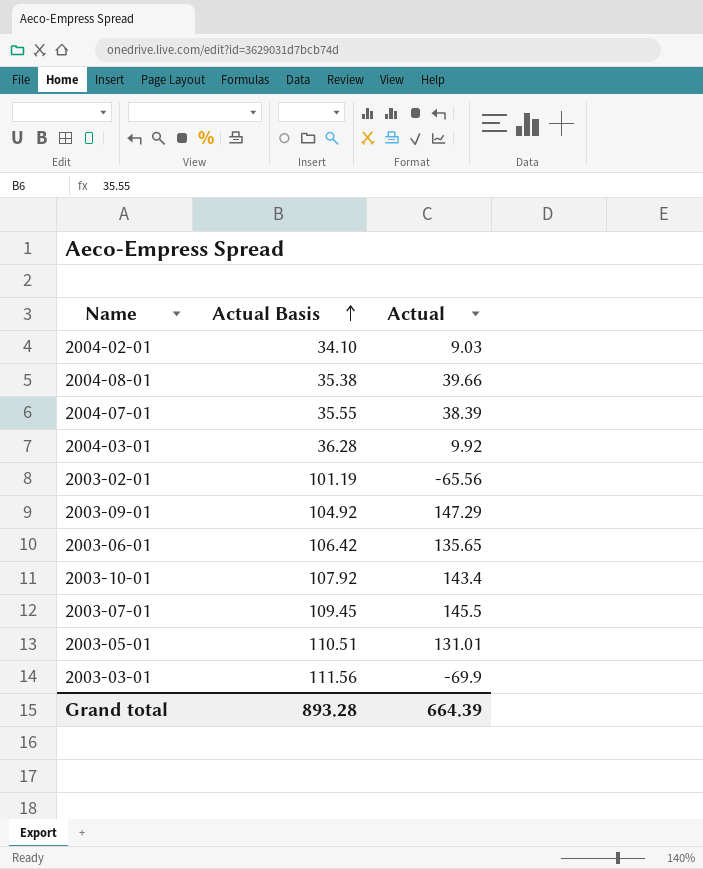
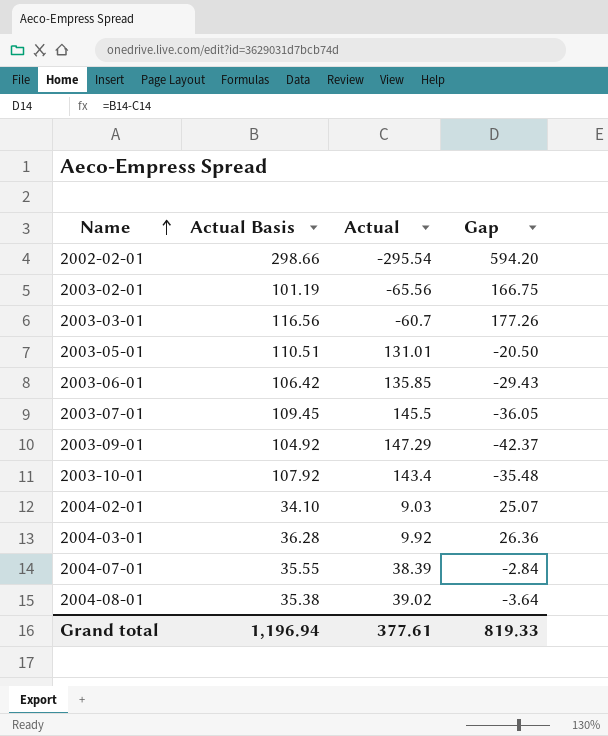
row order: Actual Basis ascending -> Name ascending
column Gap | formula: none -> [Actual Basis] - [Actual]
row 2002-02-01: none -> 298.66 | -295.54 | 594.20
2003-03-01 | Actual Basis: 111.56 -> 116.56
2003-03-01 | Actual: -69.9 -> -60.7
2003-06-01 | Actual: 135.65 -> 135.85
2004-08-01 | Actual: 39.66 -> 39.02
Grand total | Actual Basis: 893.28 -> 1,196.94
Grand total | Actual: 664.39 -> 377.61

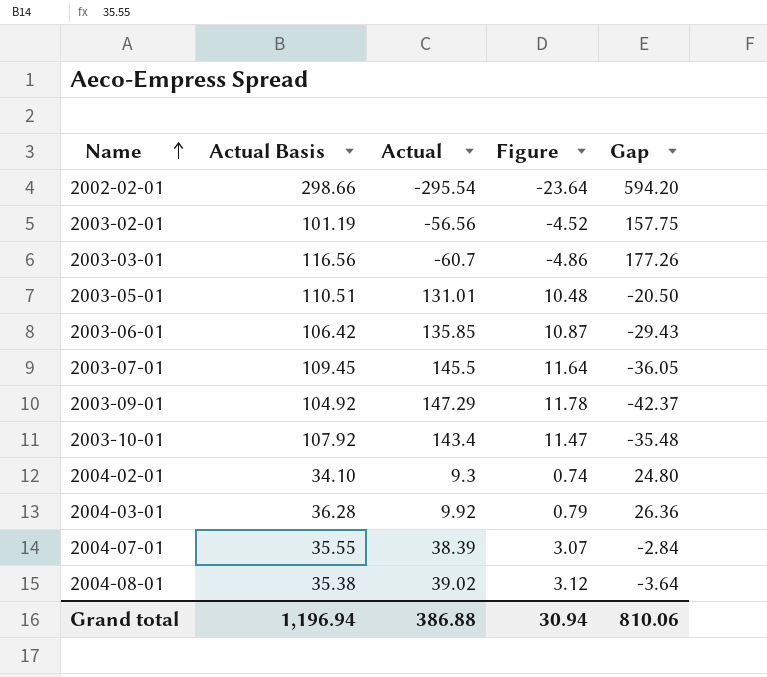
column Figure | formula: none -> [Actual] * 0.08
2003-02-01 | Actual: -65.56 -> -56.56
2003-02-01 | Gap: 166.75 -> 157.75
2004-02-01 | Actual: 9.03 -> 9.3
2004-02-01 | Gap: 25.07 -> 24.80
Grand total | Actual: 377.61 -> 386.88
Grand total | Gap: 819.33 -> 810.06

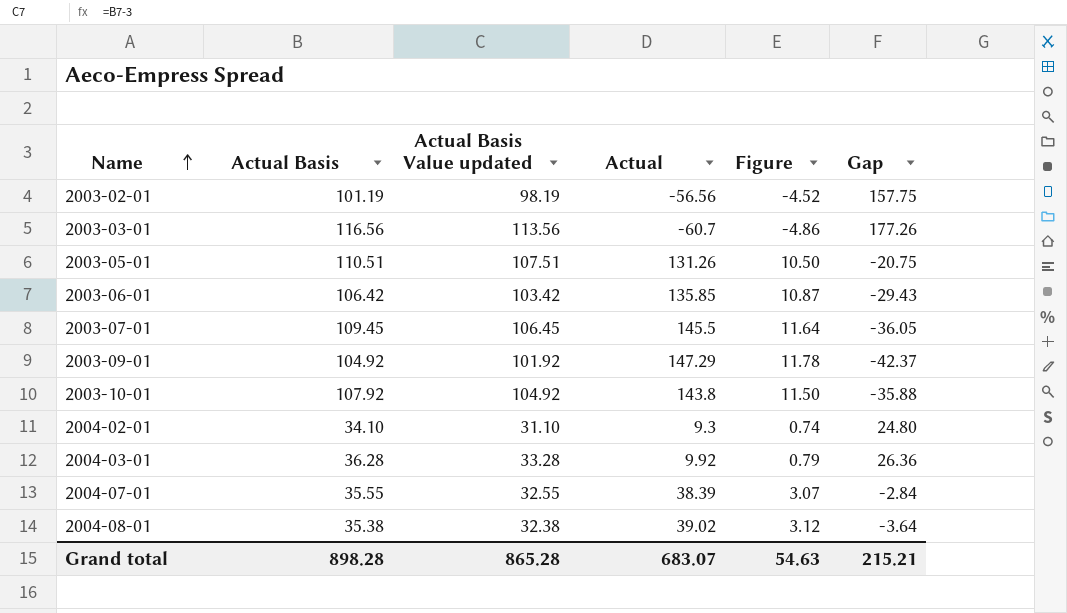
column Actual Basis Value updated | formula: none -> [Actual Basis] - 3
row 2002-02-01: 298.66 | -295.54 | -23.64 | 594.20 -> none
2003-05-01 | Actual: 131.01 -> 131.26
2003-05-01 | Figure: 10.48 -> 10.50
2003-05-01 | Gap: -20.50 -> -20.75
2003-10-01 | Actual: 143.4 -> 143.8
2003-10-01 | Figure: 11.47 -> 11.50
2003-10-01 | Gap: -35.48 -> -35.88
Grand total | Actual Basis: 1,196.94 -> 898.28
Grand total | Actual: 386.88 -> 683.07
Grand total | Figure: 30.94 -> 54.63
Grand total | Gap: 810.06 -> 215.21

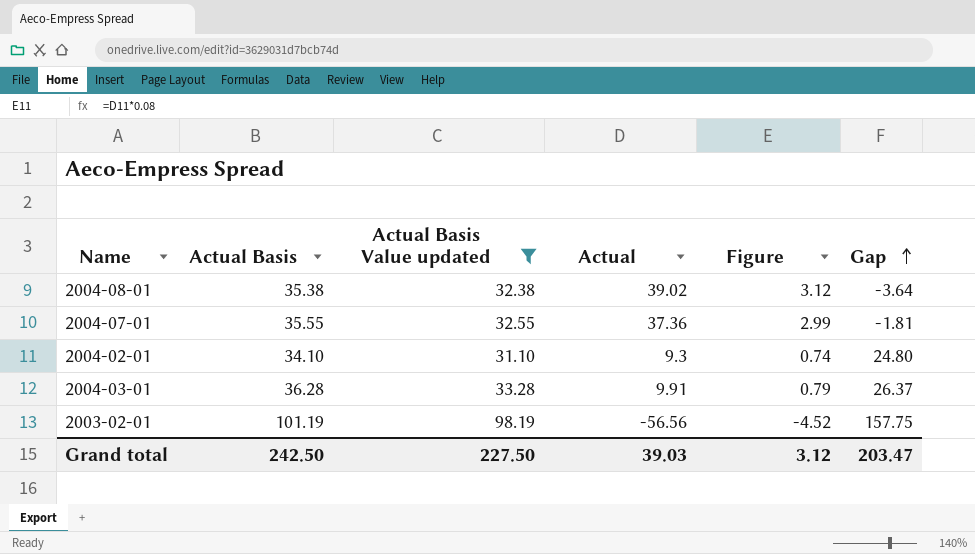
filter: none -> Actual Basis Value updated <= 98.19
row order: Name ascending -> Gap ascending
2004-07-01 | Actual: 38.39 -> 37.36
2004-07-01 | Figure: 3.07 -> 2.99
2004-07-01 | Gap: -2.84 -> -1.81
2004-03-01 | Actual: 9.92 -> 9.91
2004-03-01 | Gap: 26.36 -> 26.37
Grand total | Actual Basis: 898.28 -> 242.50
Grand total | Actual Basis Value updated: 865.28 -> 227.50
Grand total | Actual: 683.07 -> 39.03
Grand total | Figure: 54.63 -> 3.12
Grand total | Gap: 215.21 -> 203.47

